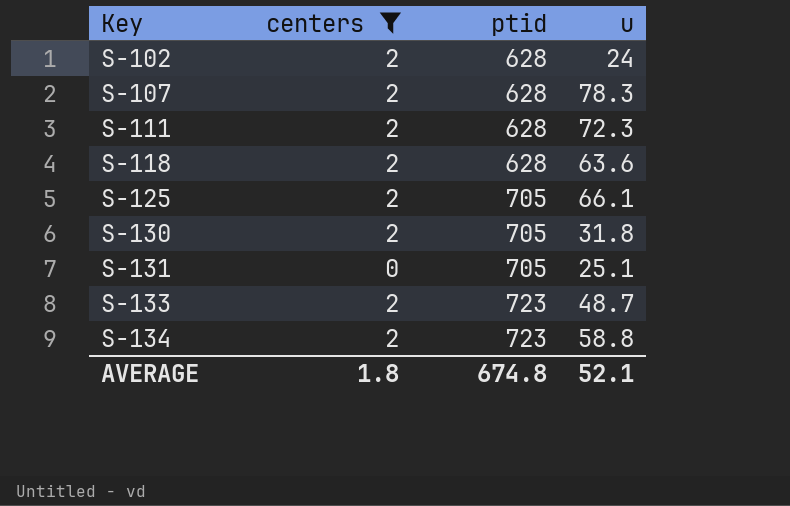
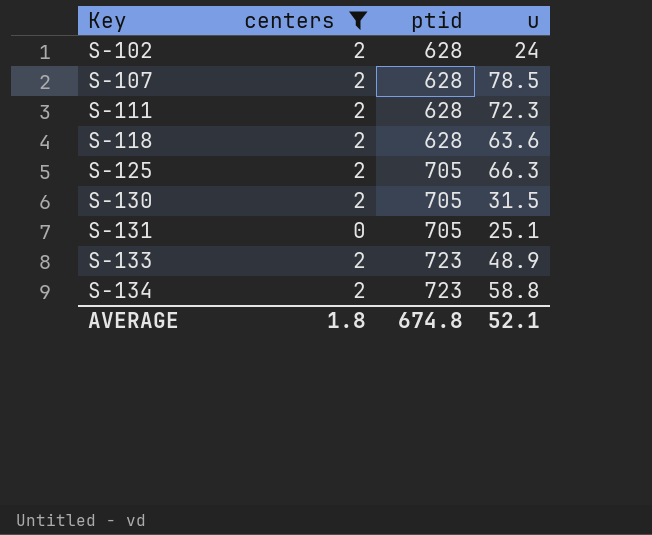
S-107 | u: 78.3 -> 78.5
S-125 | u: 66.1 -> 66.3
S-130 | u: 31.8 -> 31.5
S-133 | u: 48.7 -> 48.9

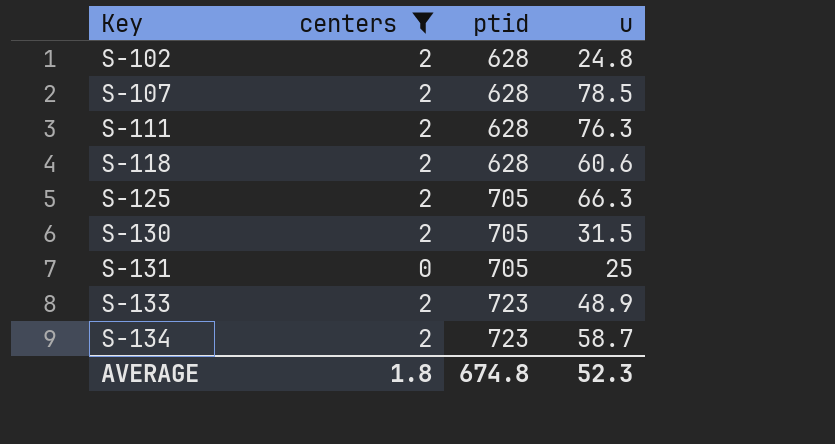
S-102 | u: 24 -> 24.8
S-111 | u: 72.3 -> 76.3
S-118 | u: 63.6 -> 60.6
S-131 | u: 25.1 -> 25
S-134 | u: 58.8 -> 58.7
AVERAGE | u: 52.1 -> 52.3

